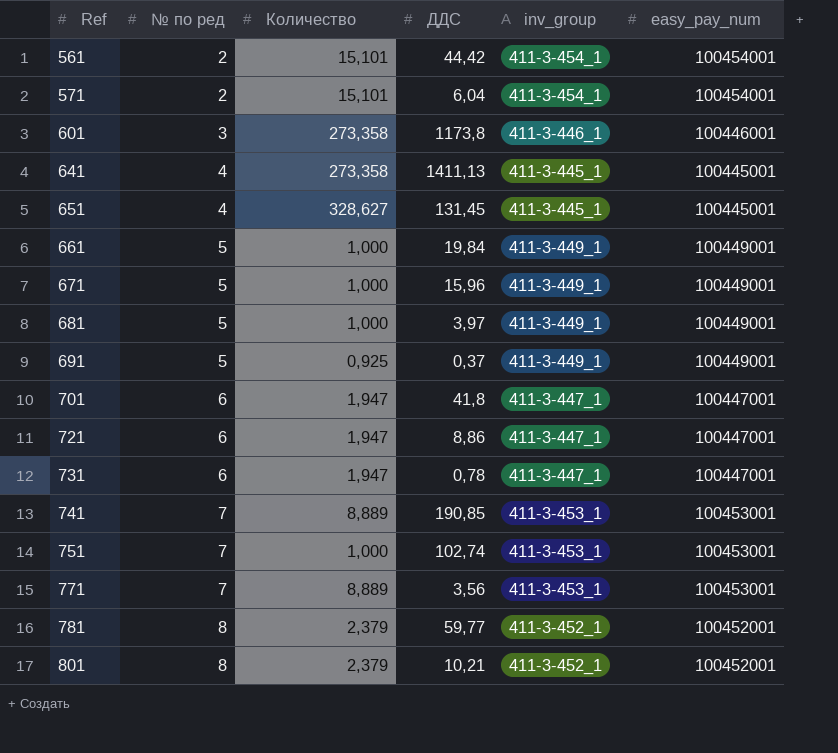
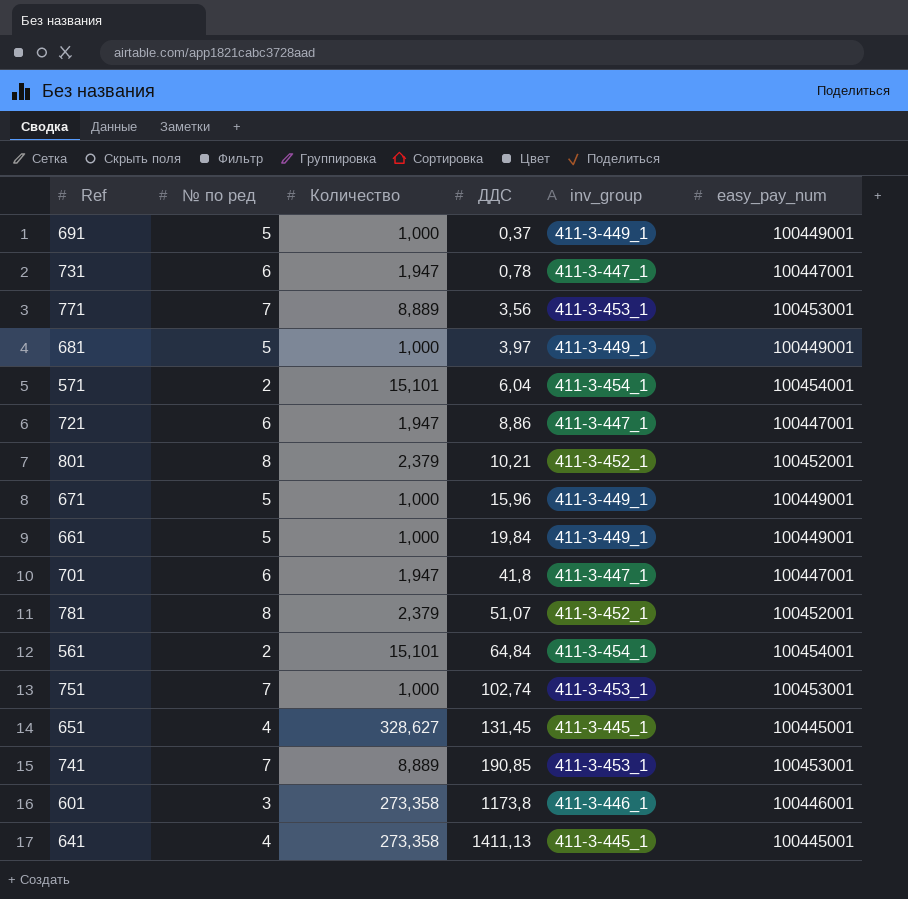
row order: Ref ascending -> ДДС ascending
691 | Количество: 0,925 -> 1,000
781 | ДДС: 59,77 -> 51,07
561 | ДДС: 44,42 -> 64,84

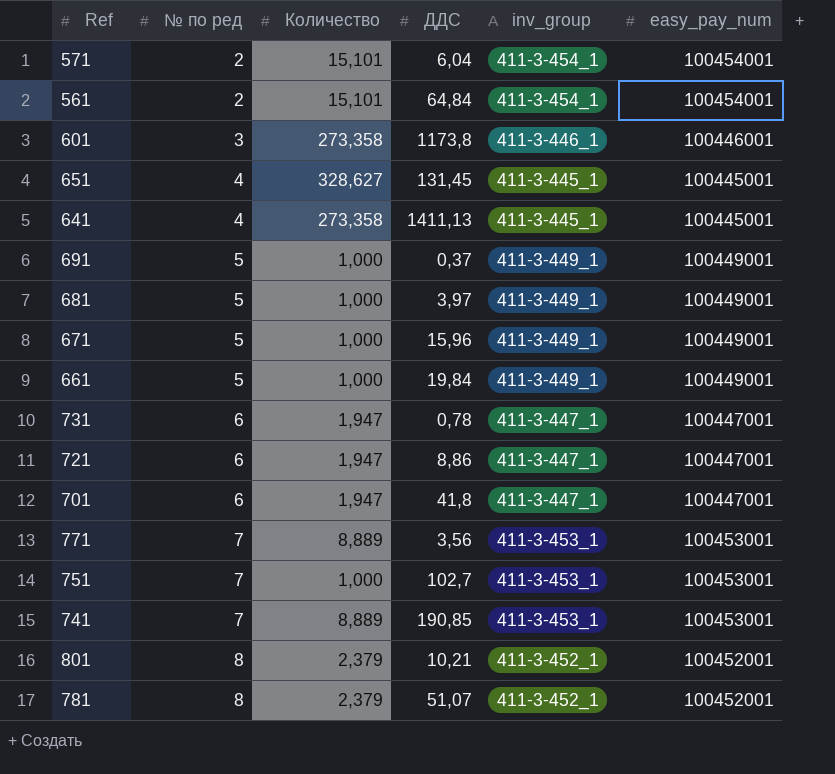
row order: ДДС ascending -> № по ред ascending
751 | ДДС: 102,74 -> 102,7

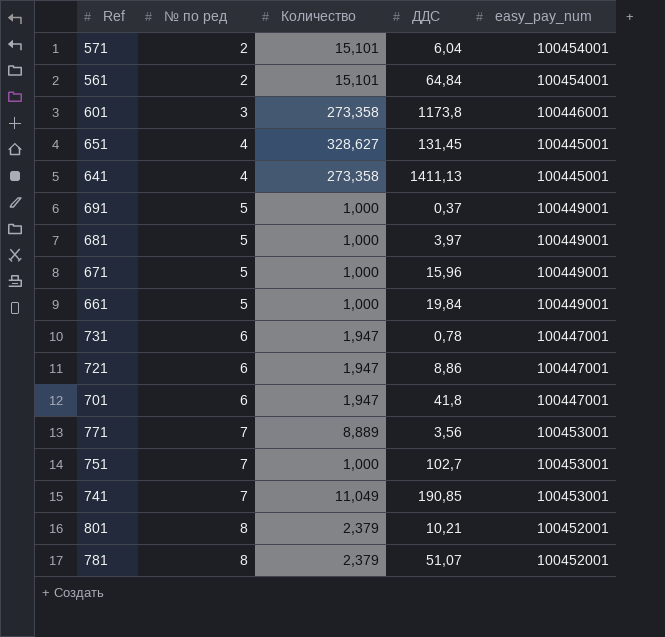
column inv_group | position: 5 -> none
741 | Количество: 8,889 -> 11,049

